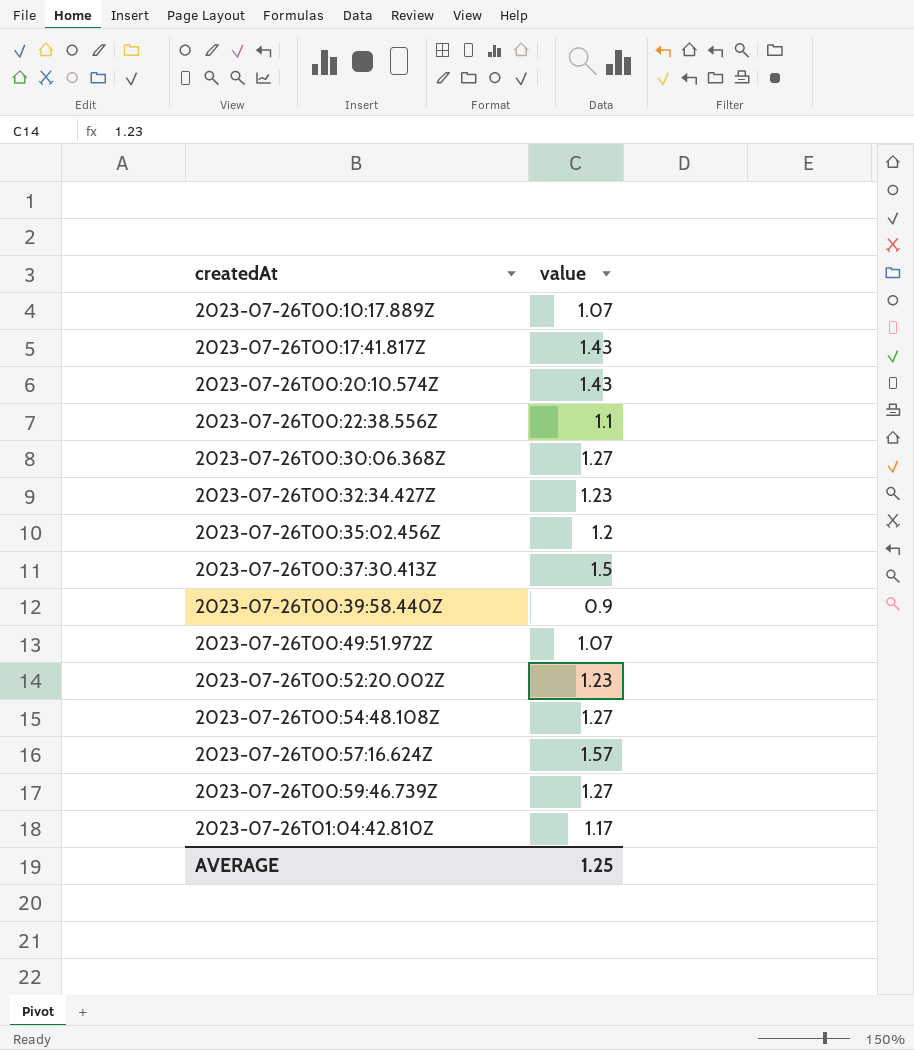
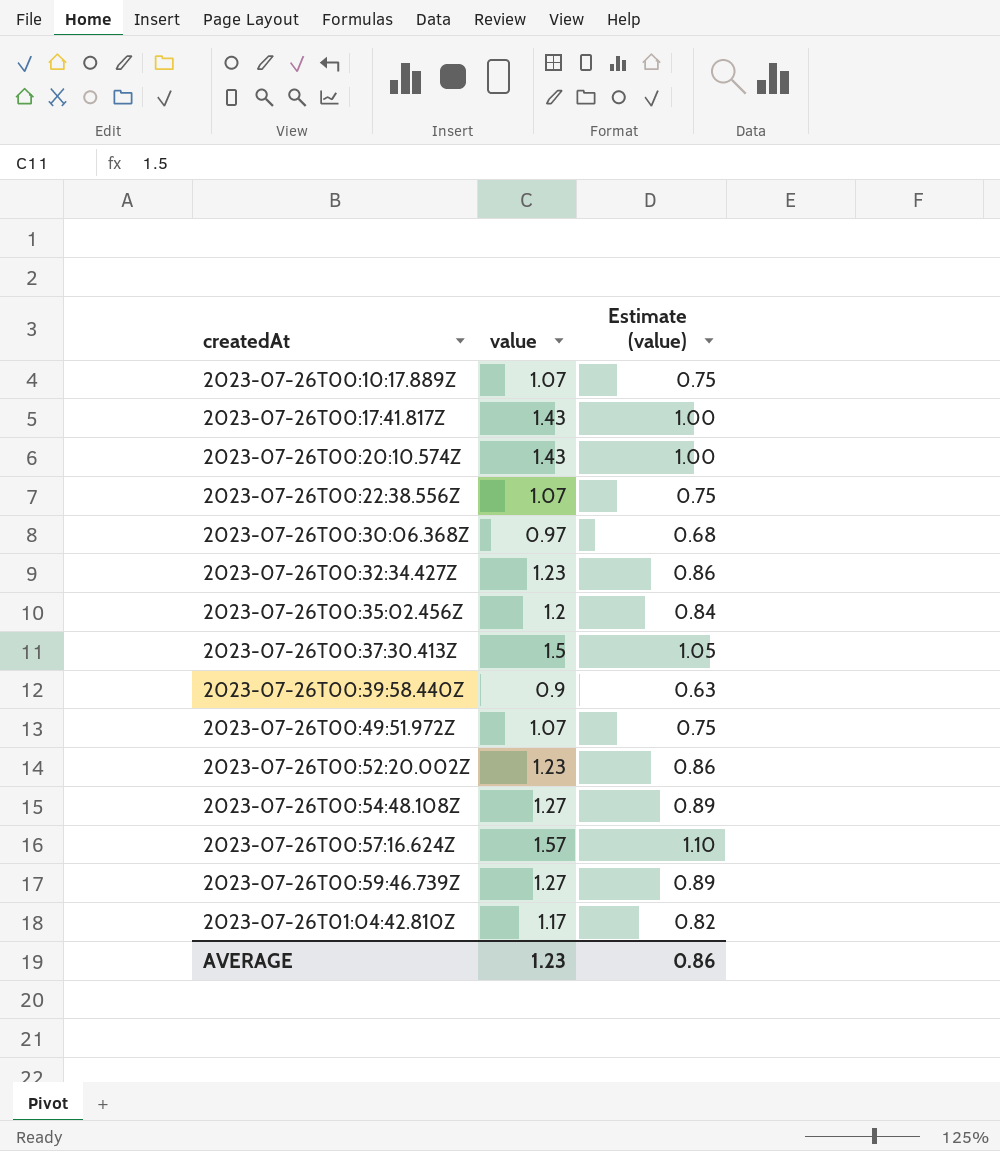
column Estimate (value) | formula: none -> [value] * 0.7
2023-07-26T00:22:38.556Z | value: 1.1 -> 1.07
2023-07-26T00:30:06.368Z | value: 1.27 -> 0.97
AVERAGE | value: 1.25 -> 1.23

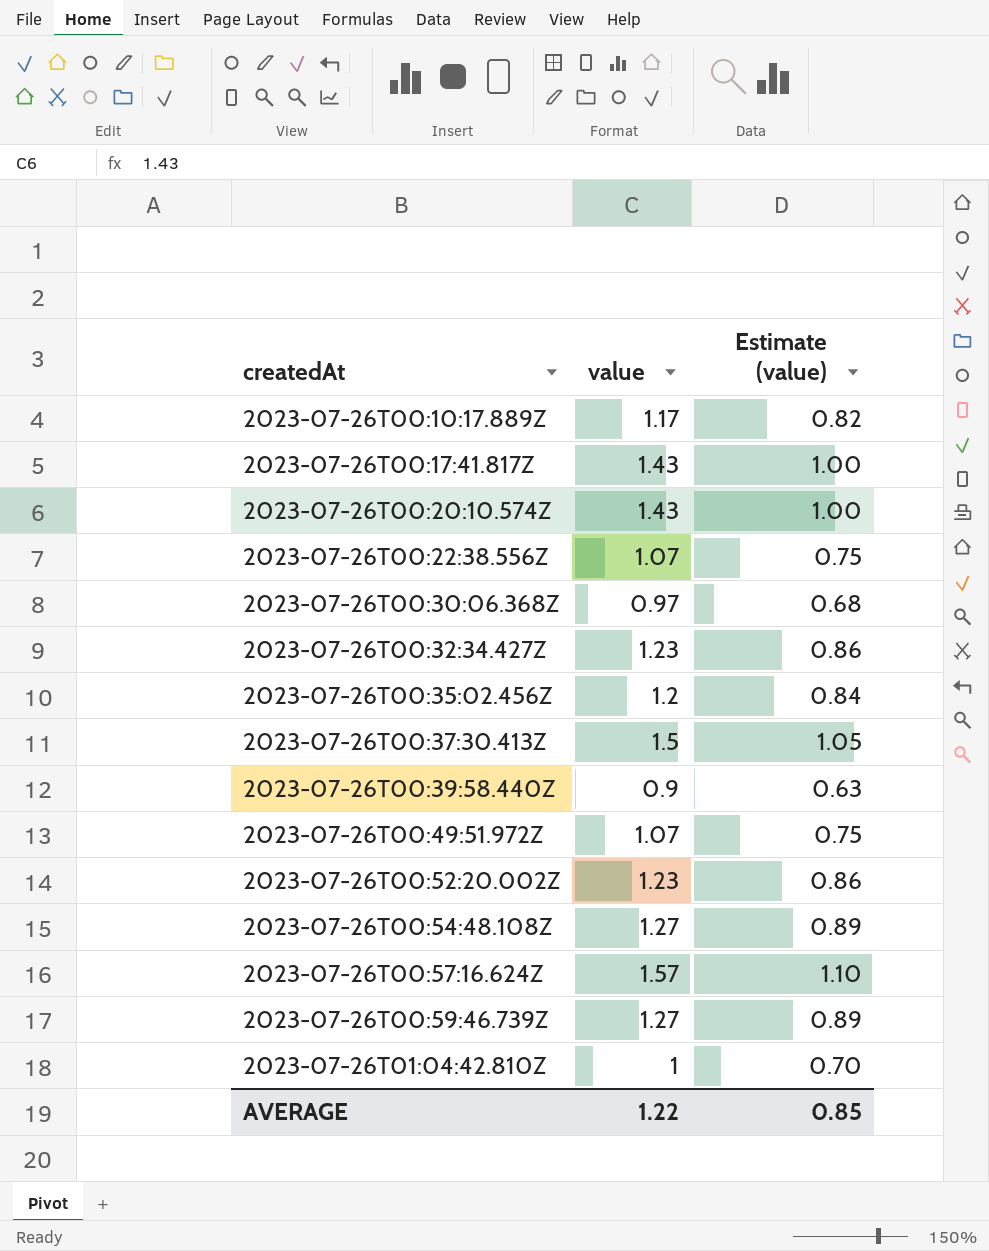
2023-07-26T00:10:17.889Z | value: 1.07 -> 1.17
2023-07-26T00:10:17.889Z | Estimate (value): 0.75 -> 0.82
2023-07-26T01:04:42.810Z | value: 1.17 -> 1
2023-07-26T01:04:42.810Z | Estimate (value): 0.82 -> 0.70
AVERAGE | value: 1.23 -> 1.22
AVERAGE | Estimate (value): 0.86 -> 0.85

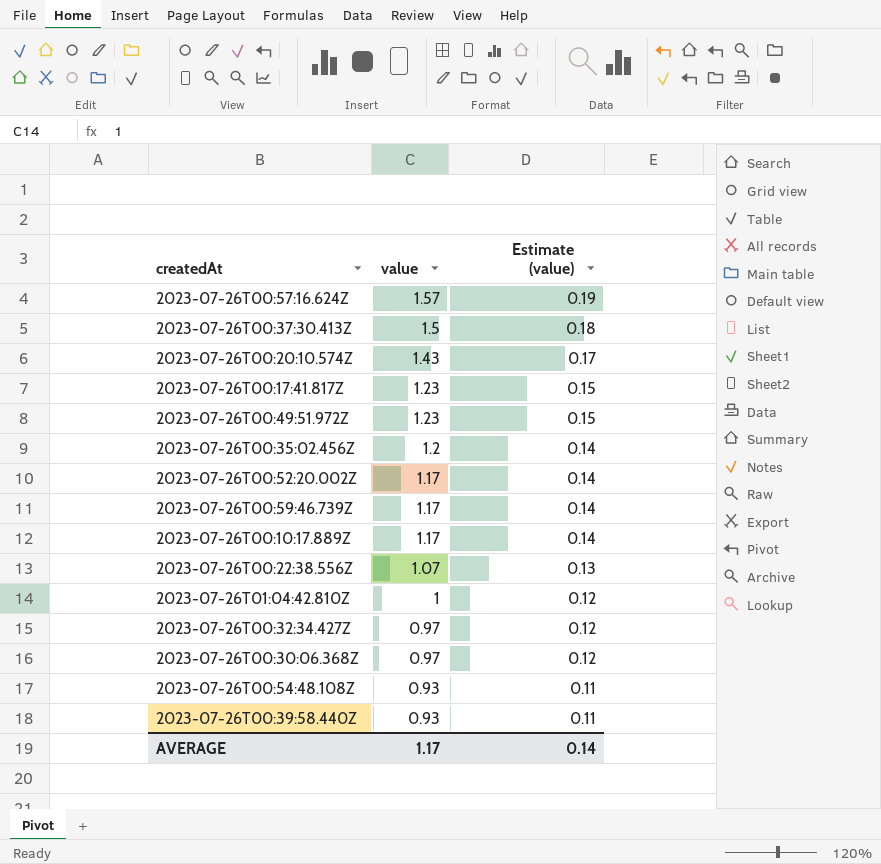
row order: createdAt ascending -> value descending
column Estimate (value) | formula: [value] * 0.7 -> [value] * 0.12
2023-07-26T00:17:41.817Z | value: 1.43 -> 1.23
2023-07-26T00:49:51.972Z | value: 1.07 -> 1.23
2023-07-26T00:52:20.002Z | value: 1.23 -> 1.17
2023-07-26T00:59:46.739Z | value: 1.27 -> 1.17
2023-07-26T00:32:34.427Z | value: 1.23 -> 0.97
2023-07-26T00:54:48.108Z | value: 1.27 -> 0.93
2023-07-26T00:39:58.440Z | value: 0.9 -> 0.93
AVERAGE | value: 1.22 -> 1.17
AVERAGE | Estimate (value): 0.85 -> 0.14

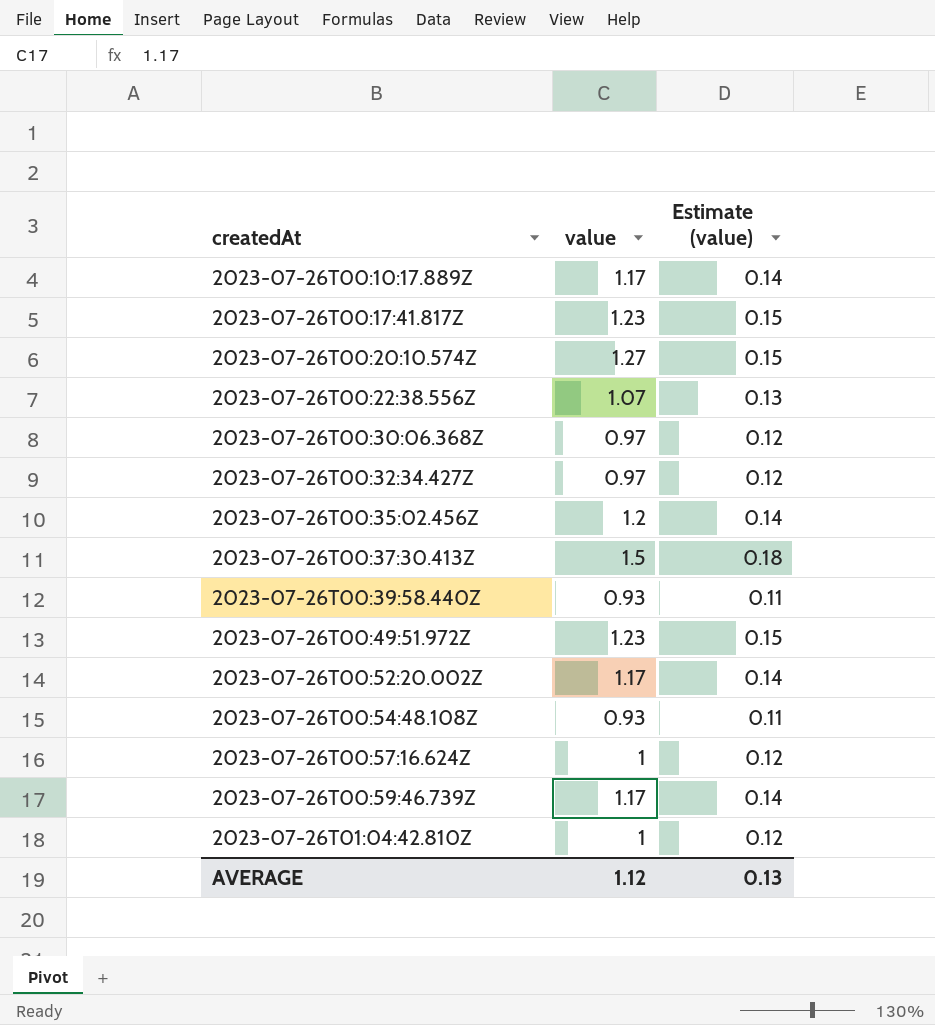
row order: value descending -> createdAt ascending
2023-07-26T00:20:10.574Z | value: 1.43 -> 1.27
2023-07-26T00:20:10.574Z | Estimate (value): 0.17 -> 0.15
2023-07-26T00:57:16.624Z | value: 1.57 -> 1
2023-07-26T00:57:16.624Z | Estimate (value): 0.19 -> 0.12
AVERAGE | value: 1.17 -> 1.12
AVERAGE | Estimate (value): 0.14 -> 0.13

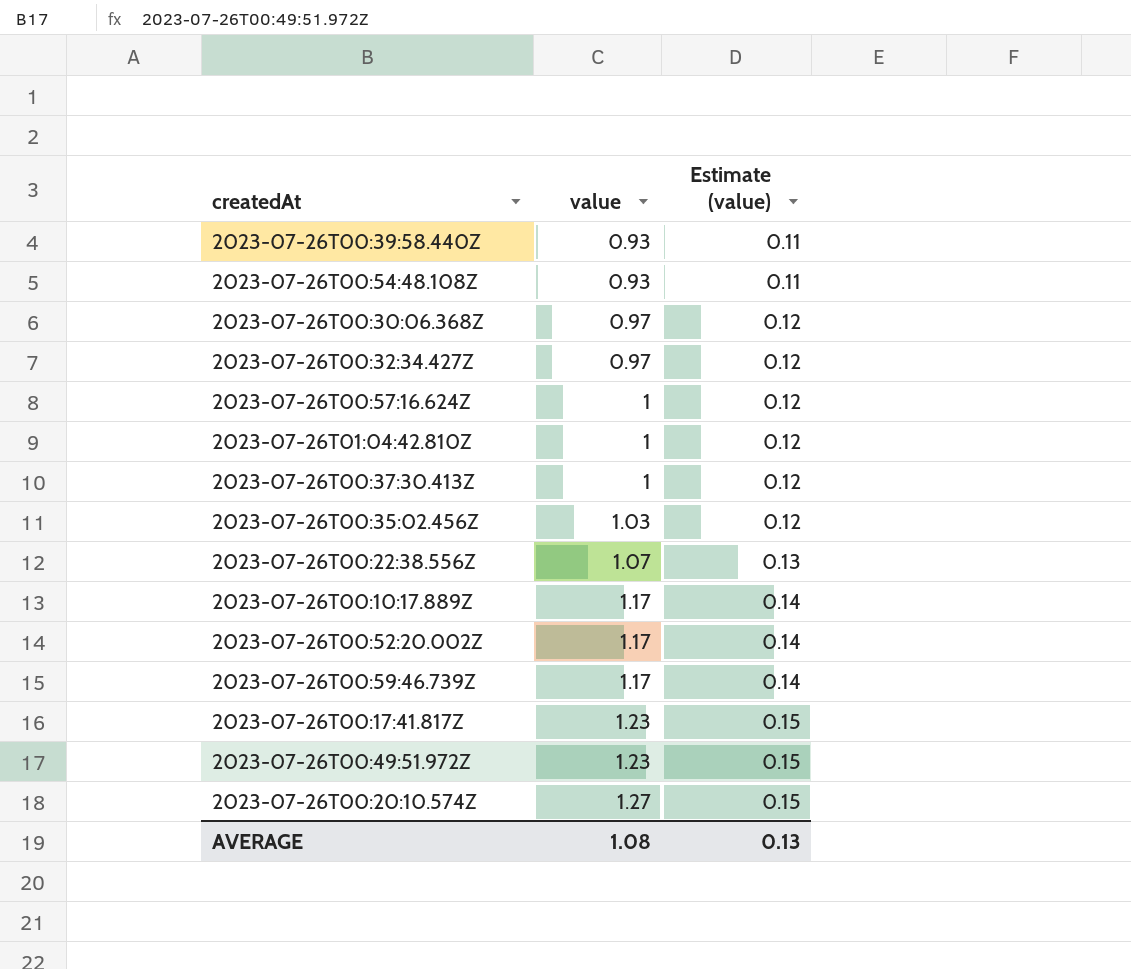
row order: createdAt ascending -> value ascending
2023-07-26T00:37:30.413Z | value: 1.5 -> 1
2023-07-26T00:37:30.413Z | Estimate (value): 0.18 -> 0.12
2023-07-26T00:35:02.456Z | value: 1.2 -> 1.03
2023-07-26T00:35:02.456Z | Estimate (value): 0.14 -> 0.12
AVERAGE | value: 1.12 -> 1.08

